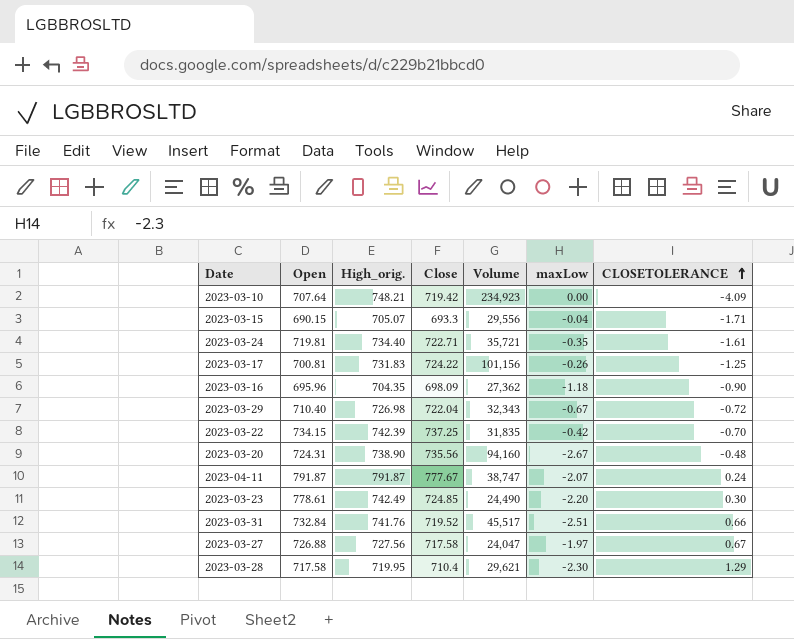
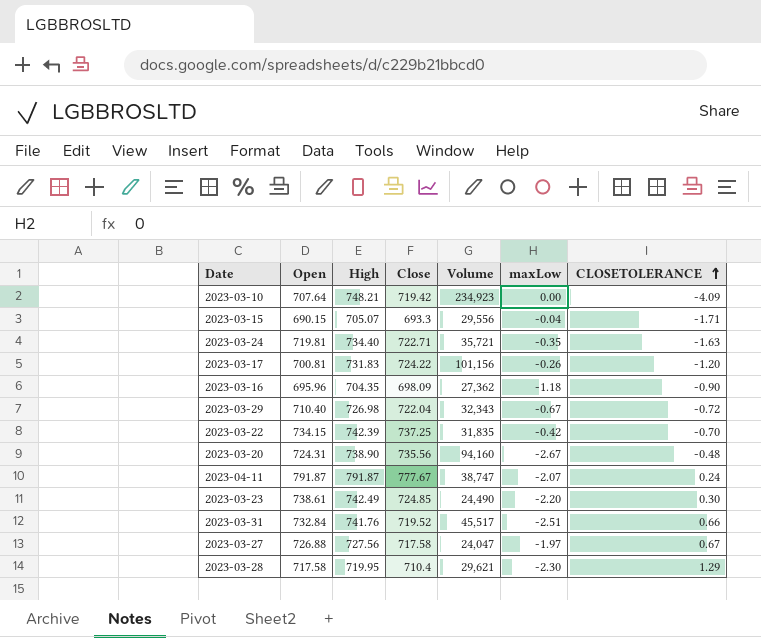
column name: High_orig. -> High
2023-03-24 | CLOSETOLERANCE: -1.61 -> -1.63
2023-03-17 | CLOSETOLERANCE: -1.25 -> -1.20
2023-03-23 | Open: 778.61 -> 738.61

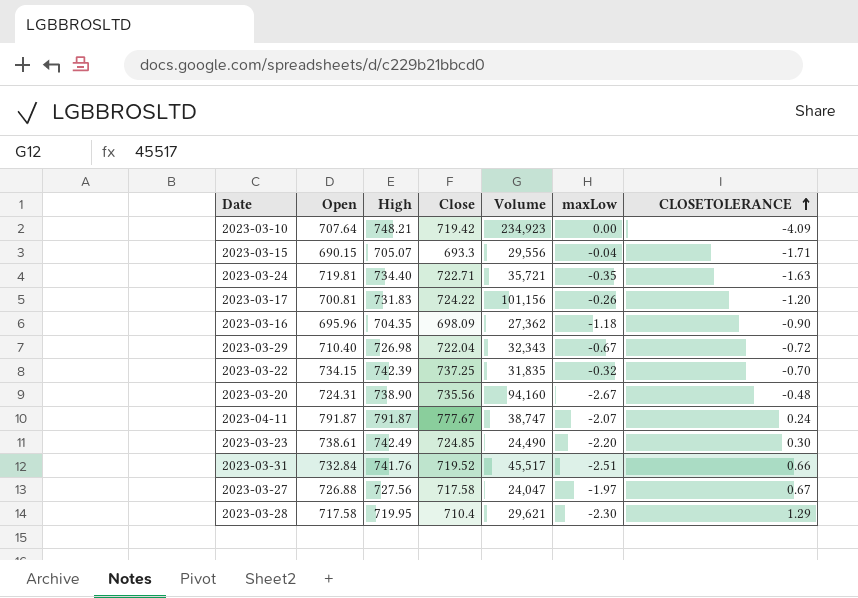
2023-03-22 | maxLow: -0.42 -> -0.32

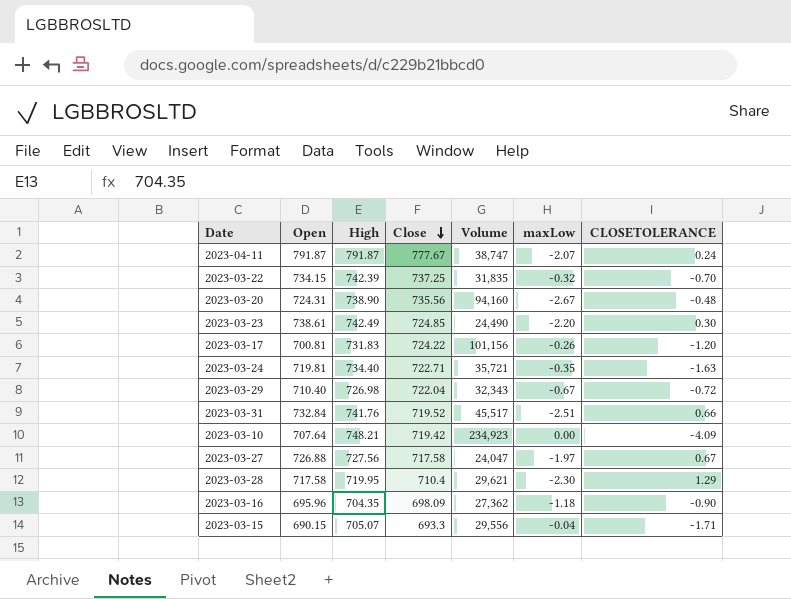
row order: CLOSETOLERANCE ascending -> Close descending

